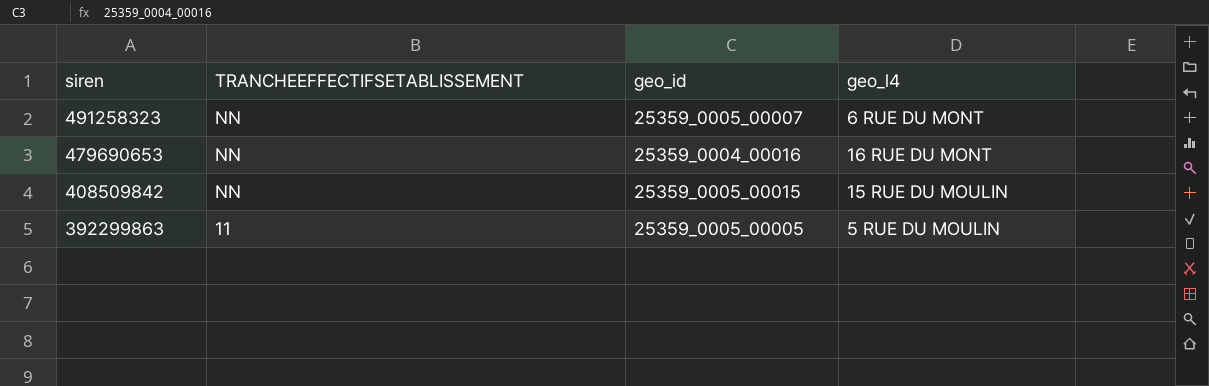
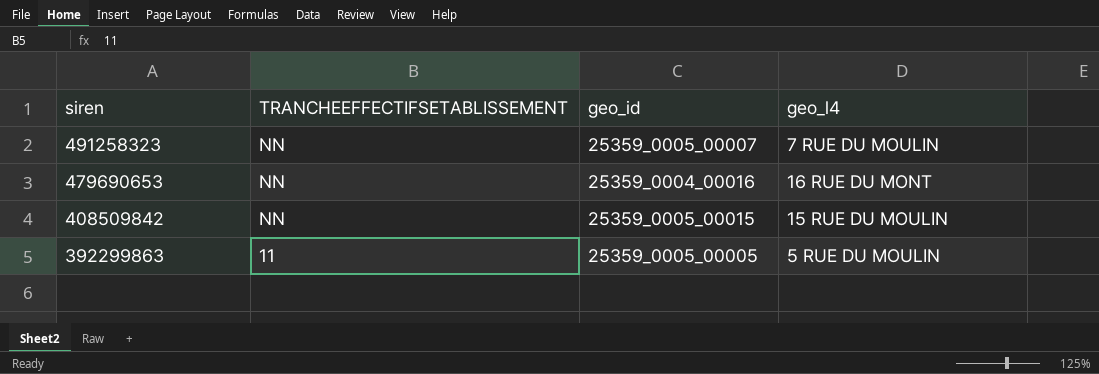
491258323 | geo_l4: 6 RUE DU MONT -> 7 RUE DU MOULIN

